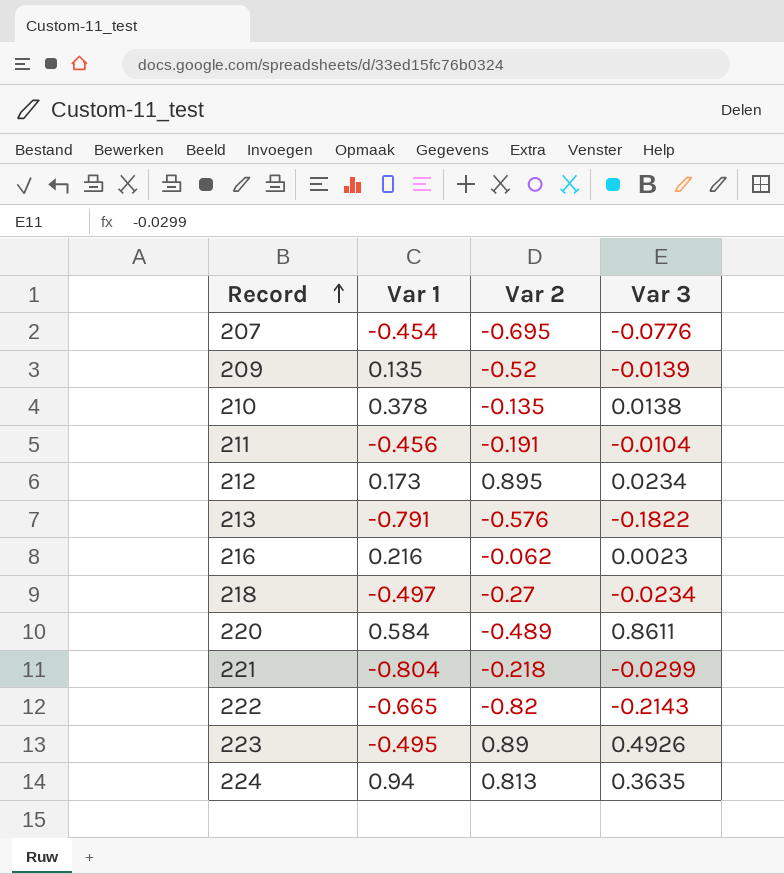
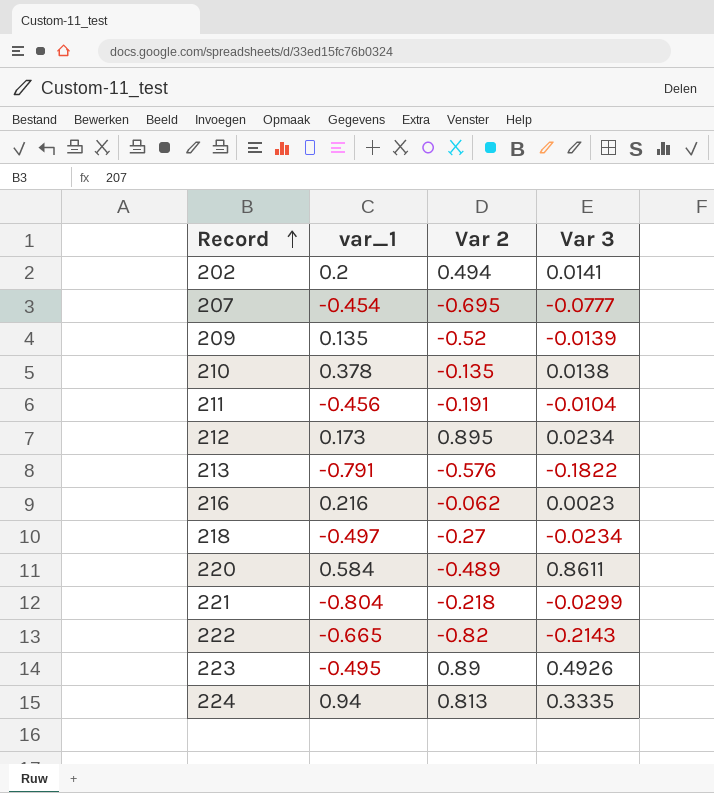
column name: Var 1 -> var_1
row 202: none -> 0.2 | 0.494 | 0.0141
207 | Var 3: -0.0776 -> -0.0777
224 | Var 3: 0.3635 -> 0.3335

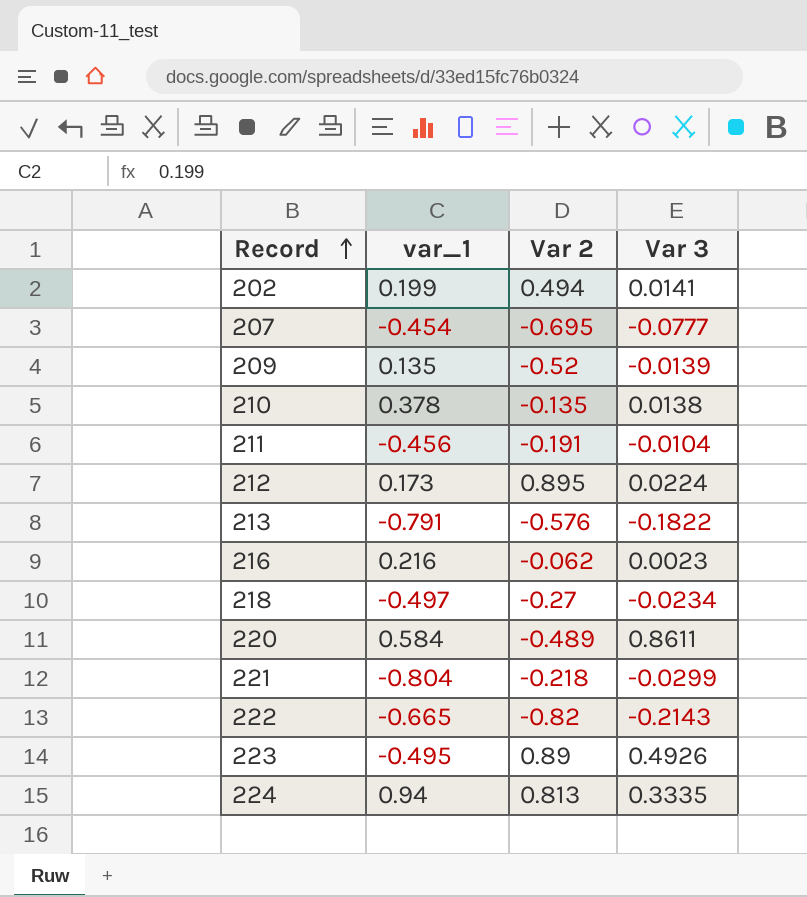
202 | var_1: 0.2 -> 0.199
212 | Var 3: 0.0234 -> 0.0224

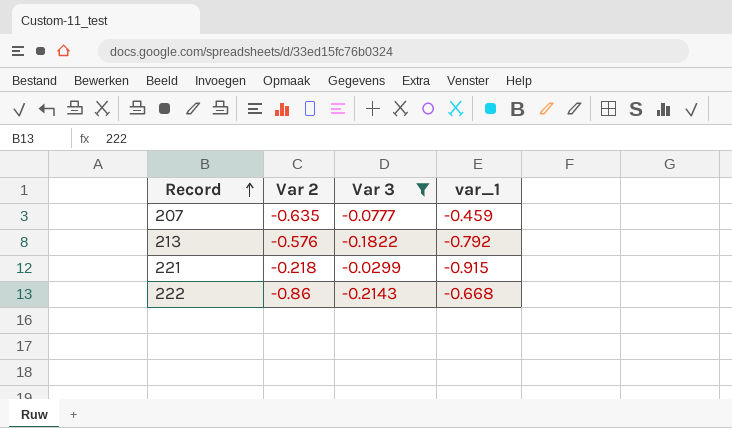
filter: none -> Var 3 <= -0.0299
column var_1 | position: 2 -> 4
207 | Var 2: -0.695 -> -0.635
207 | var_1: -0.454 -> -0.459
213 | var_1: -0.791 -> -0.792
221 | var_1: -0.804 -> -0.915
222 | Var 2: -0.82 -> -0.86
222 | var_1: -0.665 -> -0.668

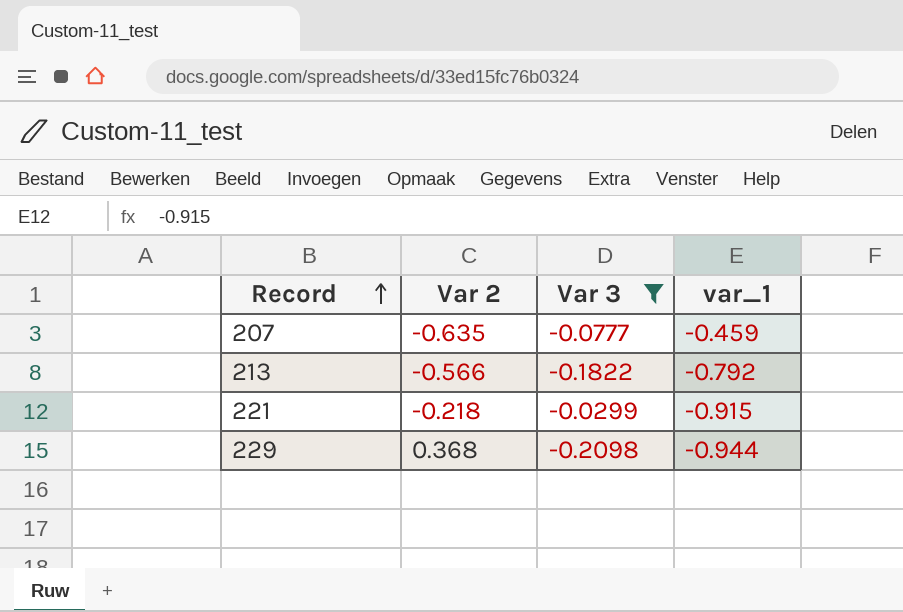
row 222: -0.86 | -0.2143 | -0.668 -> none
213 | Var 2: -0.576 -> -0.566
row 229: none -> 0.368 | -0.2098 | -0.944

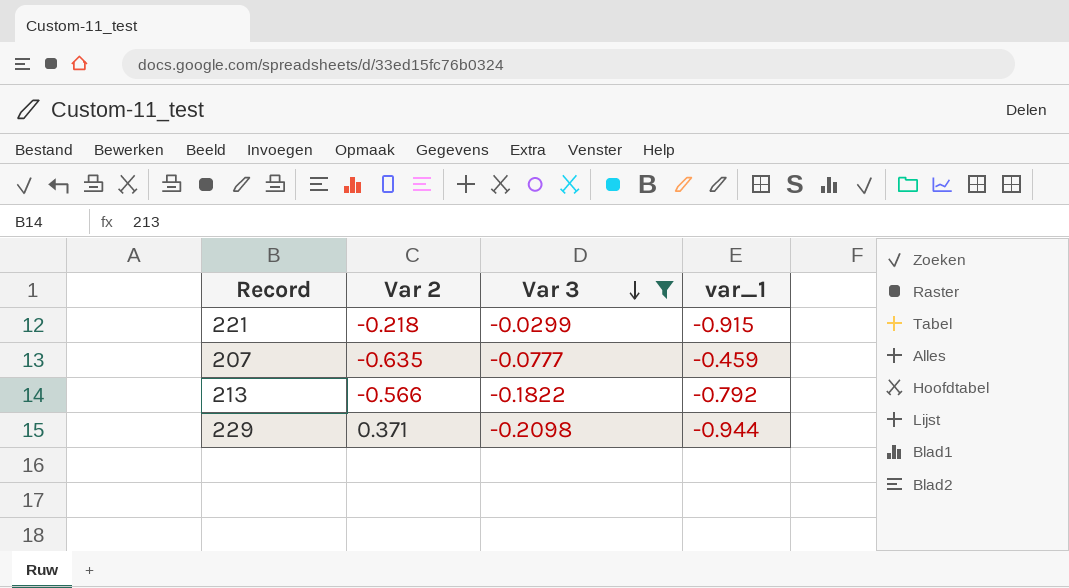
row order: Record ascending -> Var 3 descending
229 | Var 2: 0.368 -> 0.371

